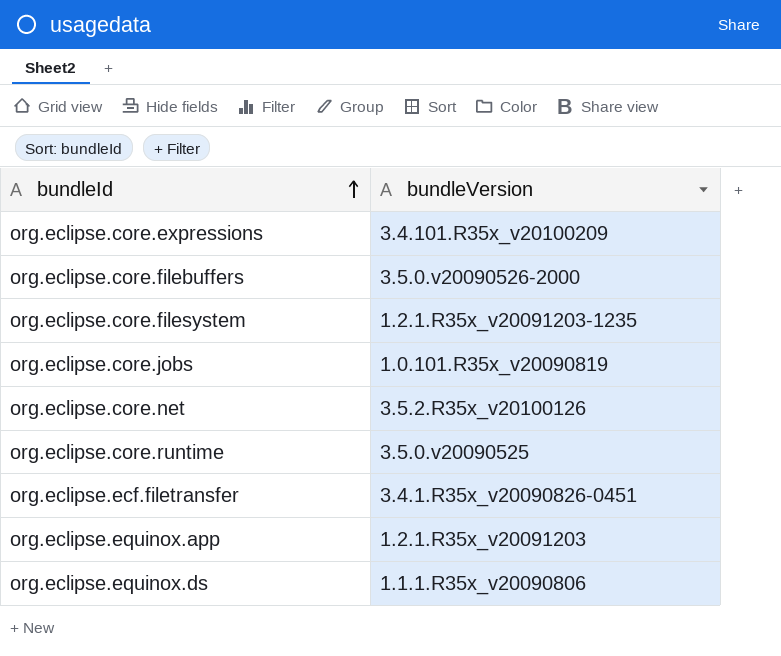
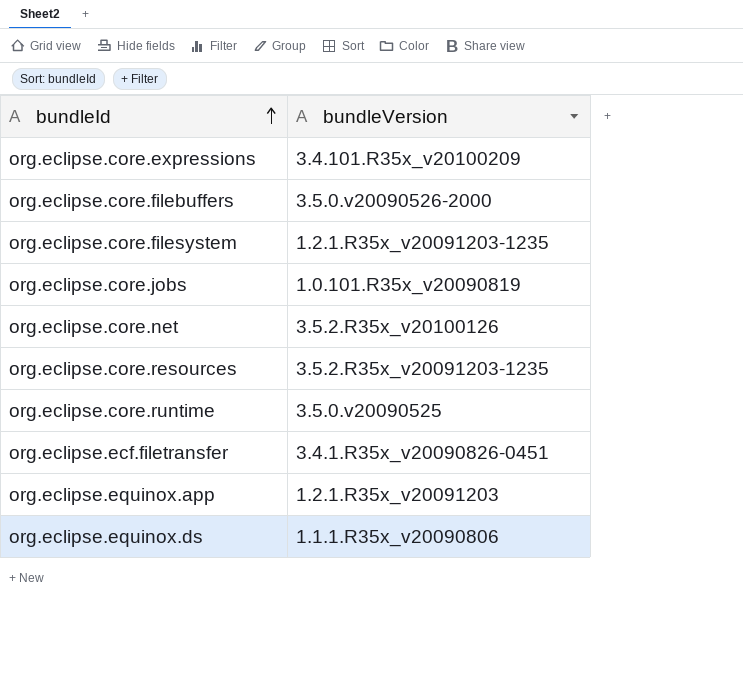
row org.eclipse.core.resources: none -> 3.5.2.R35x_v20091203-1235

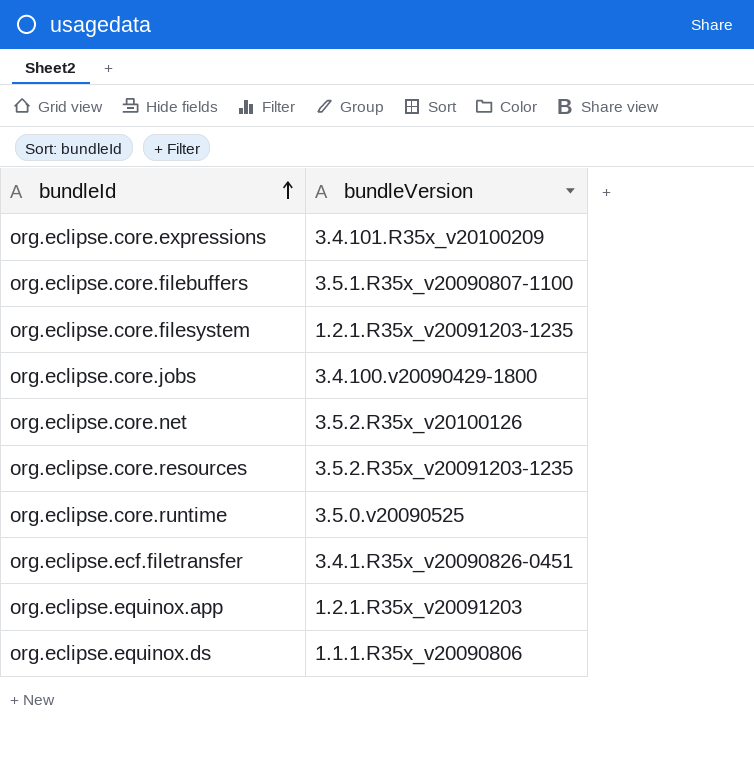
org.eclipse.core.filebuffers | bundleVersion: 3.5.0.v20090526-2000 -> 3.5.1.R35x_v20090807-1100
org.eclipse.core.jobs | bundleVersion: 1.0.101.R35x_v20090819 -> 3.4.100.v20090429-1800

